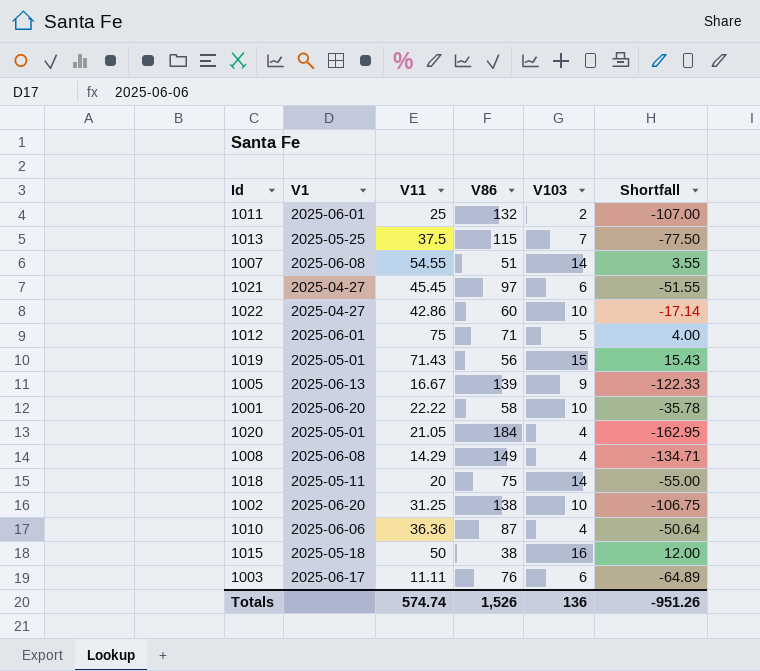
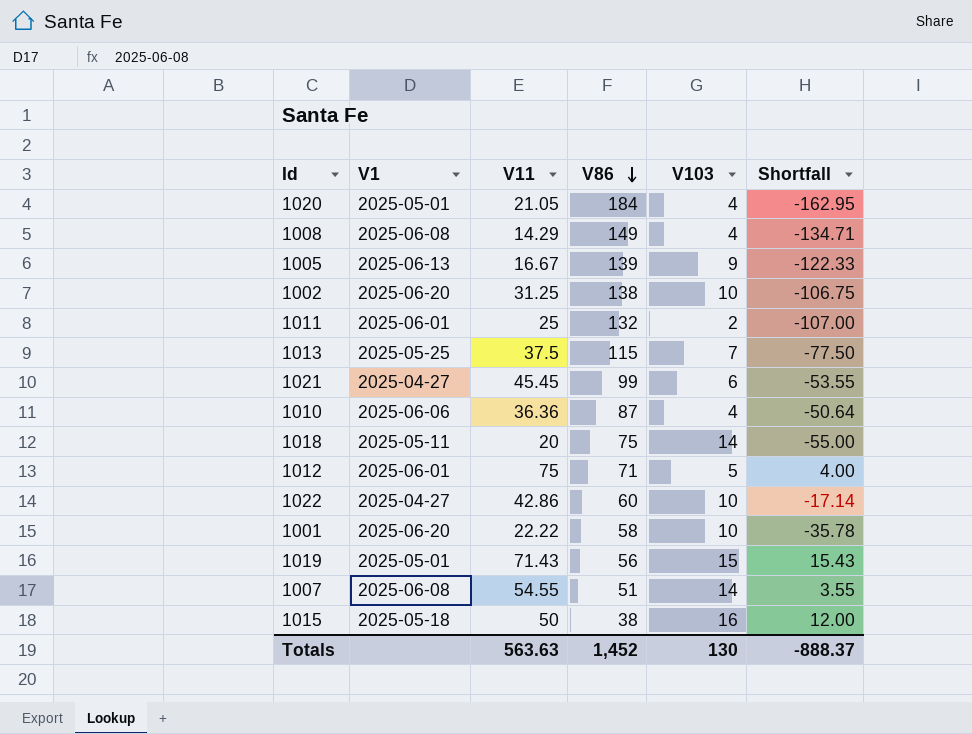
row order: none -> V86 descending
row 1003: 2025-06-17 | 11.11 | 76 | 6 | -64.89 -> none
1021 | V86: 97 -> 99
1021 | Shortfall: -51.55 -> -53.55
Totals | V11: 574.74 -> 563.63
Totals | V86: 1,526 -> 1,452
Totals | V103: 136 -> 130
Totals | Shortfall: -951.26 -> -888.37

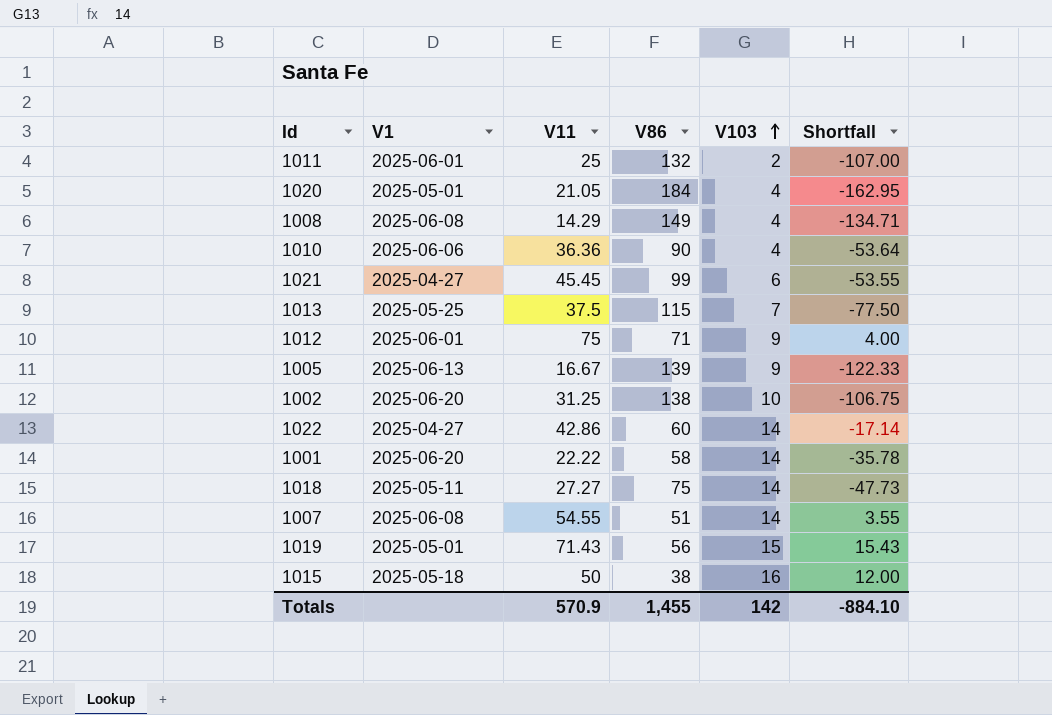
row order: V86 descending -> V103 ascending
1010 | V86: 87 -> 90
1010 | Shortfall: -50.64 -> -53.64
1012 | V103: 5 -> 9
1022 | V103: 10 -> 14
1001 | V103: 10 -> 14
1018 | V11: 20 -> 27.27
1018 | Shortfall: -55.00 -> -47.73
Totals | V11: 563.63 -> 570.9
Totals | V86: 1,452 -> 1,455
Totals | V103: 130 -> 142
Totals | Shortfall: -888.37 -> -884.10

